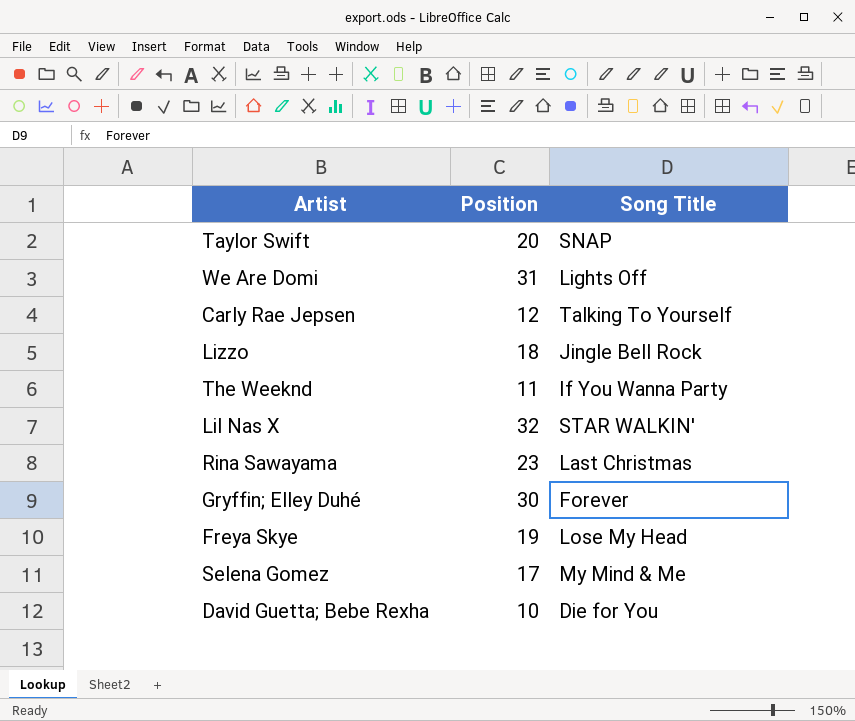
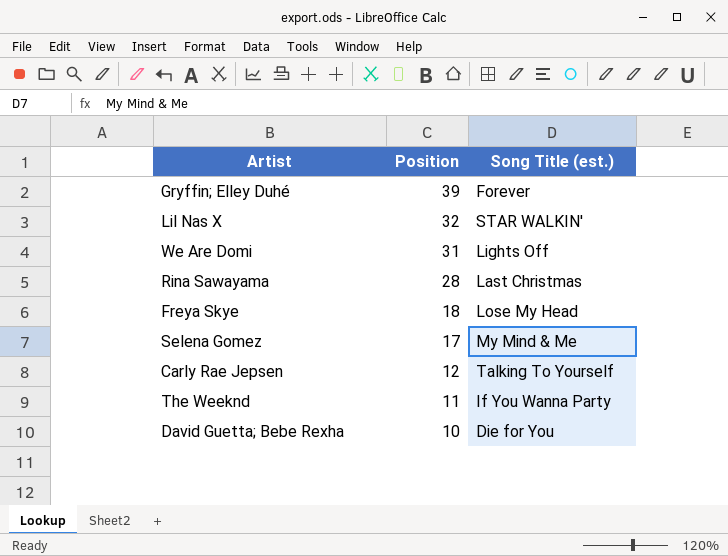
row order: none -> Position descending
column name: Song Title -> Song Title (est.)
row Taylor Swift: 20 | SNAP -> none
row Lizzo: 18 | Jingle Bell Rock -> none
Gryffin; Elley Duhé | Position: 30 -> 39
Rina Sawayama | Position: 23 -> 28
Freya Skye | Position: 19 -> 18

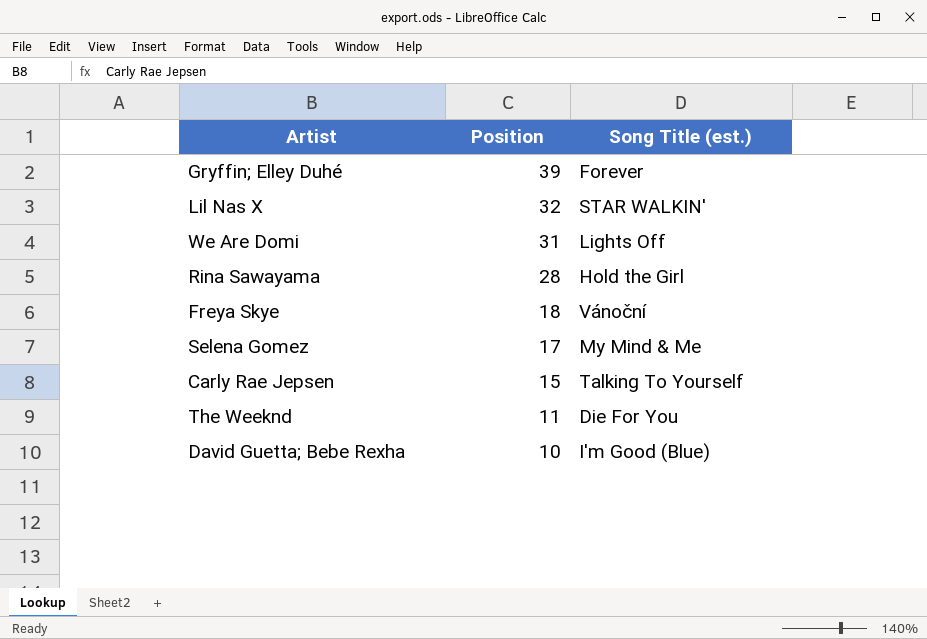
Rina Sawayama | Song Title (est.): Last Christmas -> Hold the Girl
Freya Skye | Song Title (est.): Lose My Head -> Vánoční
Carly Rae Jepsen | Position: 12 -> 15
The Weeknd | Song Title (est.): If You Wanna Party -> Die For You
David Guetta; Bebe Rexha | Song Title (est.): Die for You -> I'm Good (Blue)

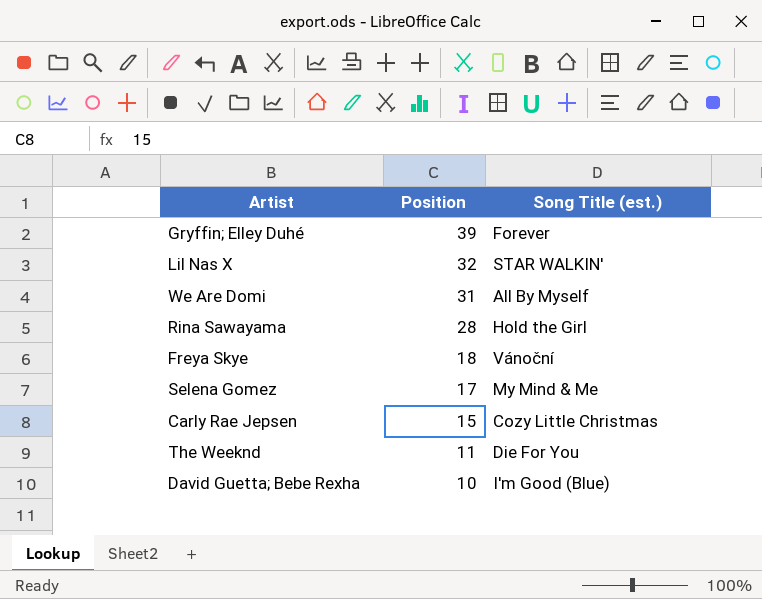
We Are Domi | Song Title (est.): Lights Off -> All By Myself
Carly Rae Jepsen | Song Title (est.): Talking To Yourself -> Cozy Little Christmas

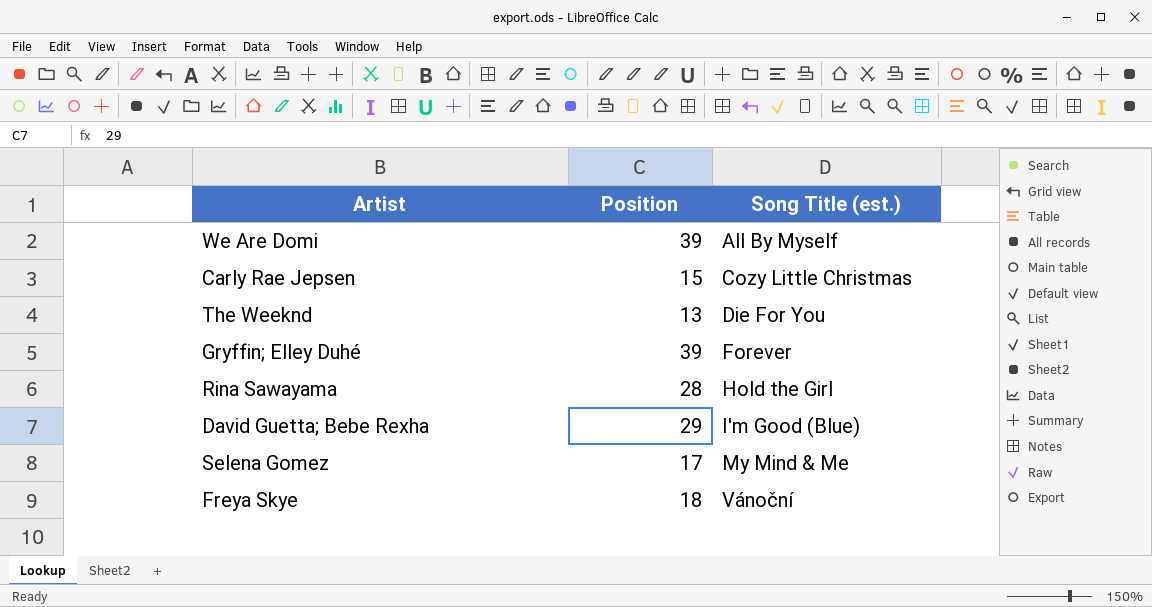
row order: Position descending -> Song Title (est.) ascending
row Lil Nas X: 32 | STAR WALKIN' -> none
We Are Domi | Position: 31 -> 39
The Weeknd | Position: 11 -> 13
David Guetta; Bebe Rexha | Position: 10 -> 29

